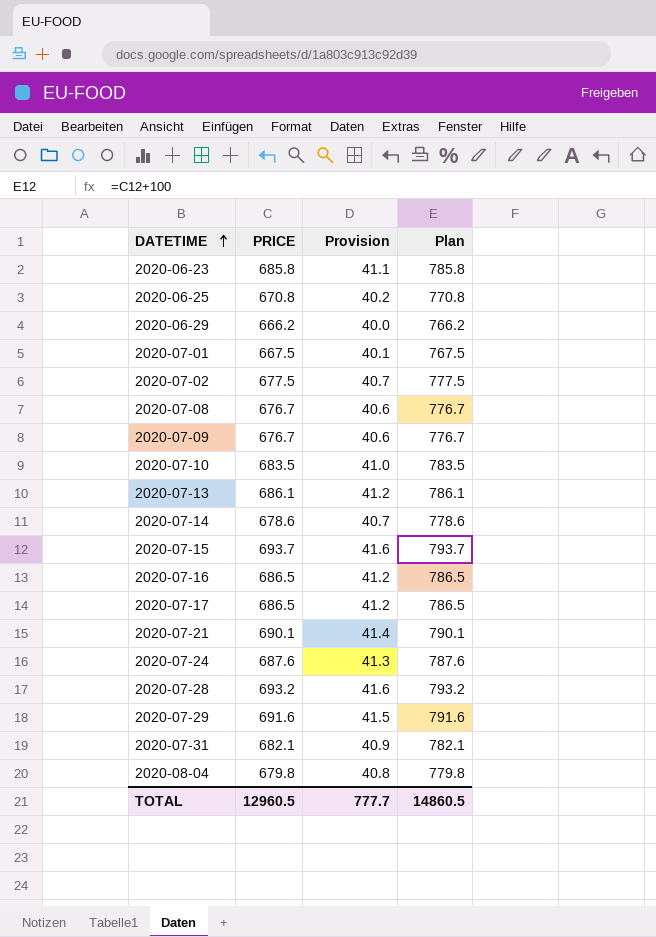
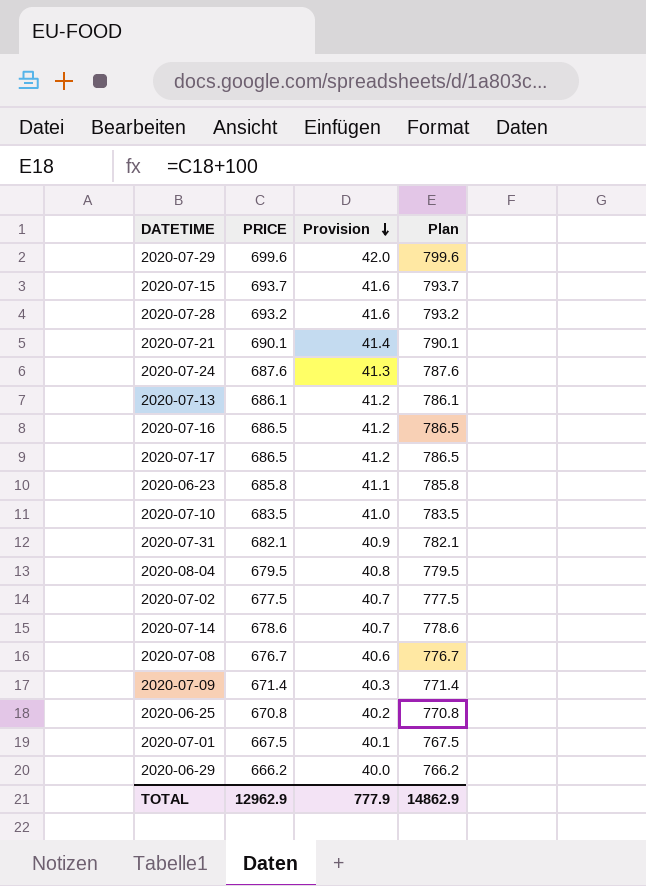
row order: DATETIME ascending -> Provision descending
2020-07-29 | PRICE: 691.6 -> 699.6
2020-07-29 | Provision: 41.5 -> 42.0
2020-07-29 | Plan: 791.6 -> 799.6
2020-08-04 | PRICE: 679.8 -> 679.5
2020-08-04 | Plan: 779.8 -> 779.5
2020-07-09 | PRICE: 676.7 -> 671.4
2020-07-09 | Provision: 40.6 -> 40.3
2020-07-09 | Plan: 776.7 -> 771.4
TOTAL | PRICE: 12960.5 -> 12962.9
TOTAL | Provision: 777.7 -> 777.9
TOTAL | Plan: 14860.5 -> 14862.9

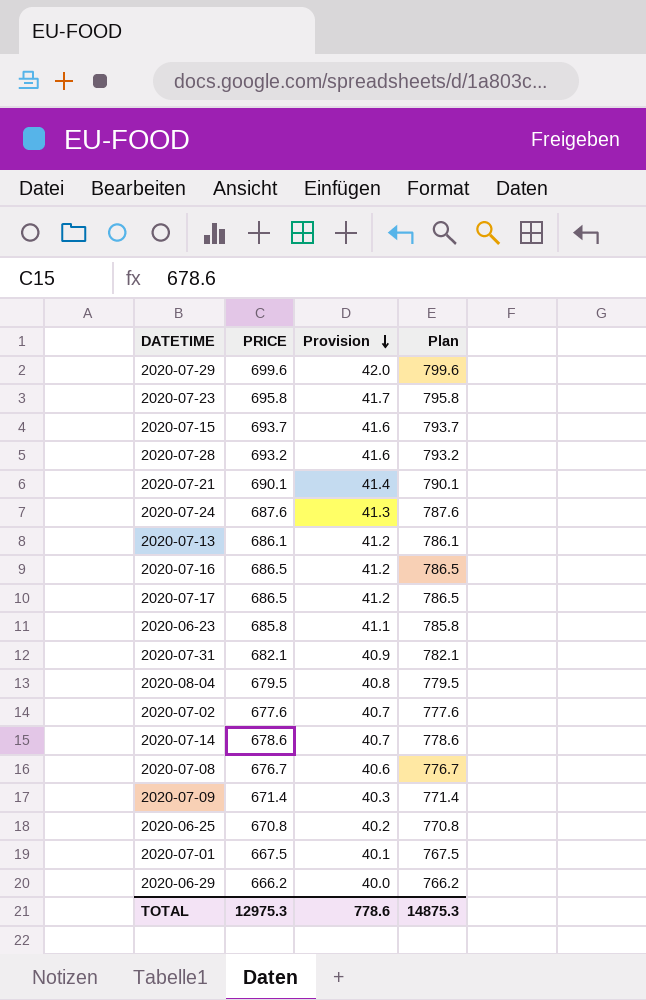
row 2020-07-10: 683.5 | 41.0 | 783.5 -> none
row 2020-07-23: none -> 695.8 | 41.7 | 795.8
2020-07-02 | PRICE: 677.5 -> 677.6
2020-07-02 | Plan: 777.5 -> 777.6
TOTAL | PRICE: 12962.9 -> 12975.3
TOTAL | Provision: 777.9 -> 778.6
TOTAL | Plan: 14862.9 -> 14875.3

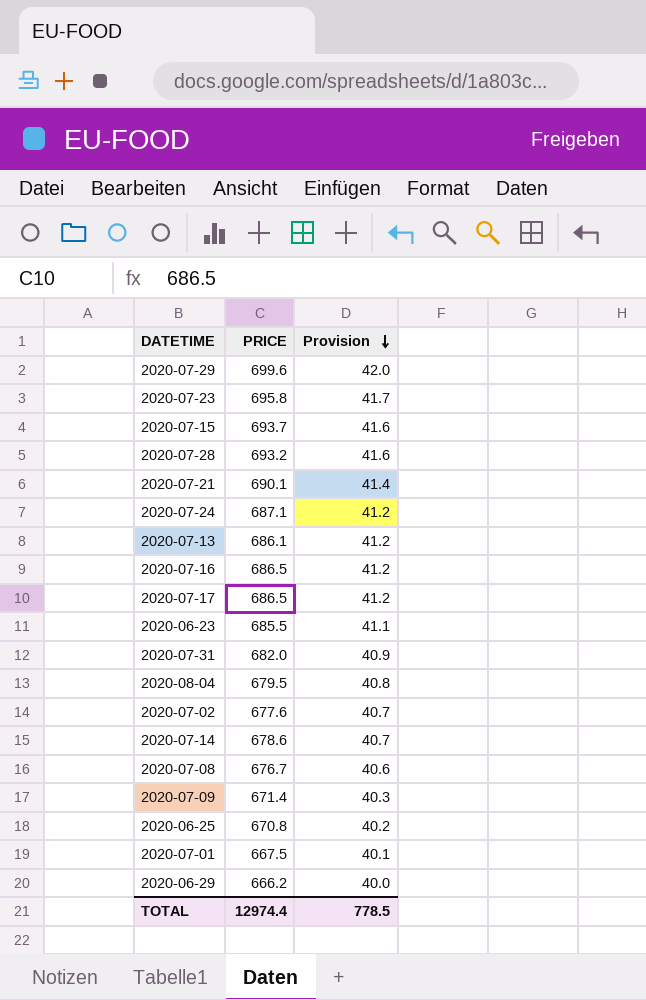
column Plan | formula: [PRICE] + 100 -> none
2020-07-24 | PRICE: 687.6 -> 687.1
2020-07-24 | Provision: 41.3 -> 41.2
2020-06-23 | PRICE: 685.8 -> 685.5
2020-07-31 | PRICE: 682.1 -> 682.0
TOTAL | PRICE: 12975.3 -> 12974.4
TOTAL | Provision: 778.6 -> 778.5

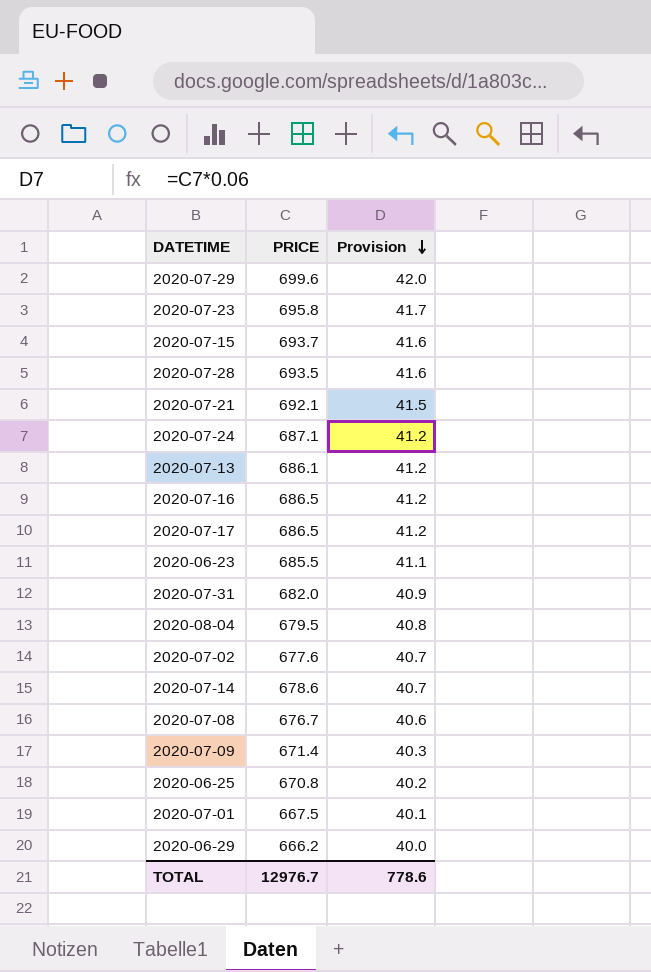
2020-07-28 | PRICE: 693.2 -> 693.5
2020-07-21 | PRICE: 690.1 -> 692.1
2020-07-21 | Provision: 41.4 -> 41.5
TOTAL | PRICE: 12974.4 -> 12976.7
TOTAL | Provision: 778.5 -> 778.6

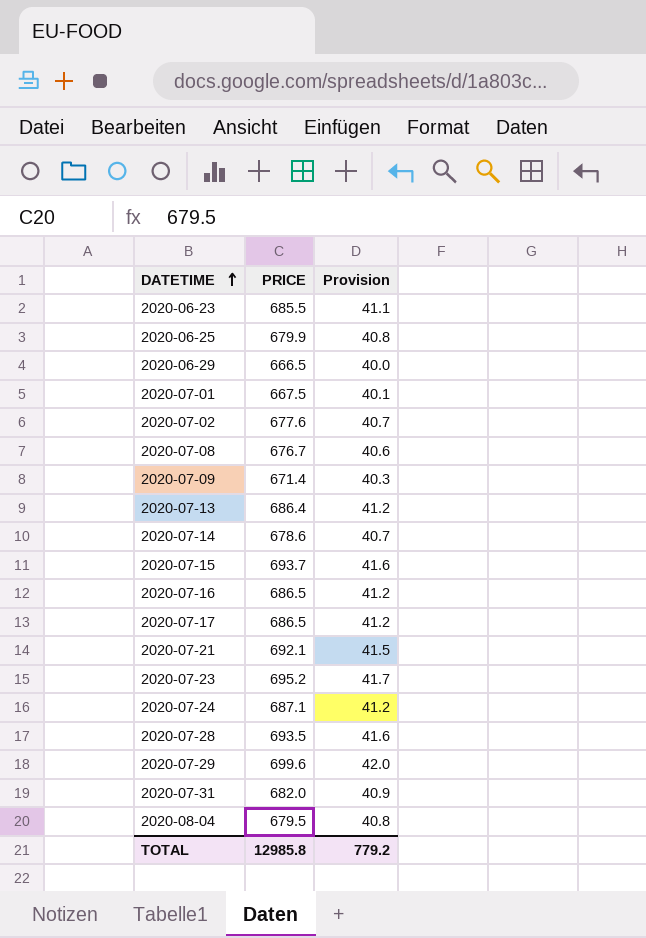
row order: Provision descending -> DATETIME ascending
2020-06-25 | PRICE: 670.8 -> 679.9
2020-06-25 | Provision: 40.2 -> 40.8
2020-06-29 | PRICE: 666.2 -> 666.5
2020-07-13 | PRICE: 686.1 -> 686.4
2020-07-23 | PRICE: 695.8 -> 695.2
TOTAL | PRICE: 12976.7 -> 12985.8
TOTAL | Provision: 778.6 -> 779.2

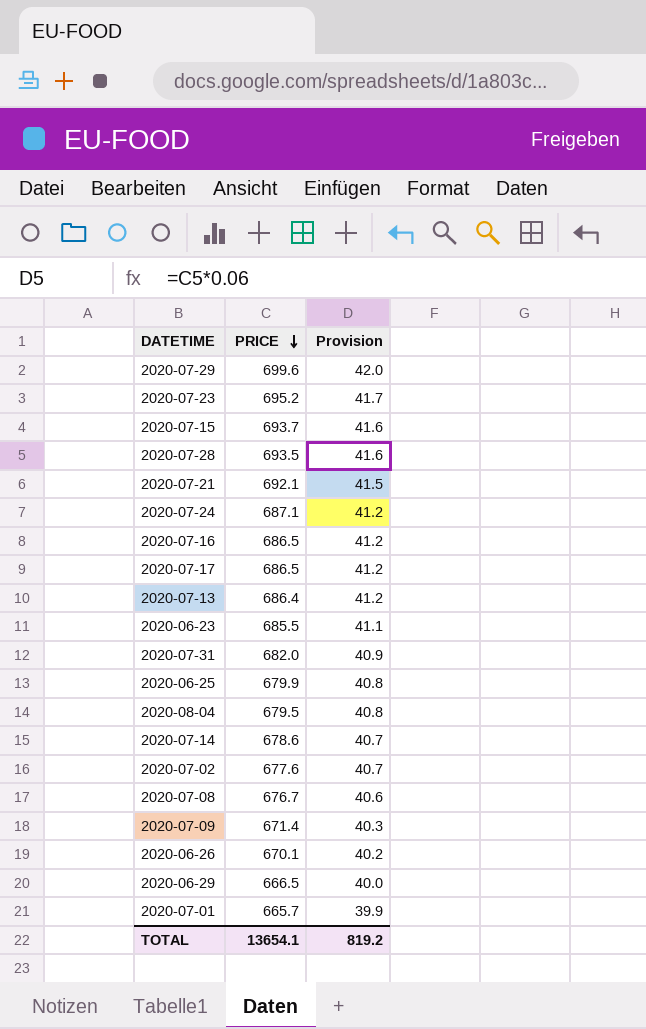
row order: DATETIME ascending -> PRICE descending
row 2020-06-26: none -> 670.1 | 40.2
2020-07-01 | PRICE: 667.5 -> 665.7
2020-07-01 | Provision: 40.1 -> 39.9
TOTAL | PRICE: 12985.8 -> 13654.1
TOTAL | Provision: 779.2 -> 819.2

